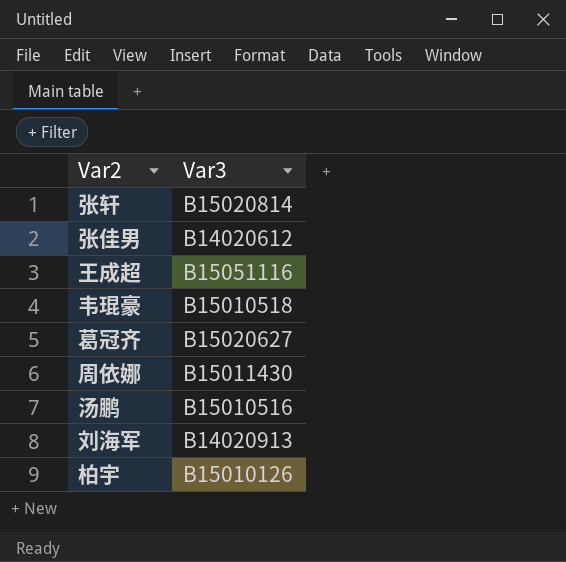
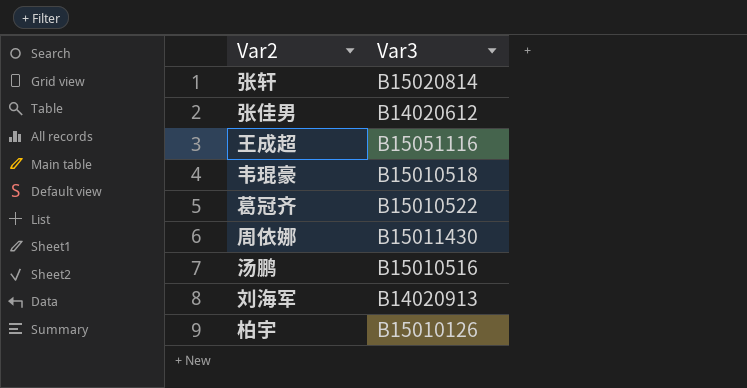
葛冠齐 | Var3: B15020627 -> B15010522

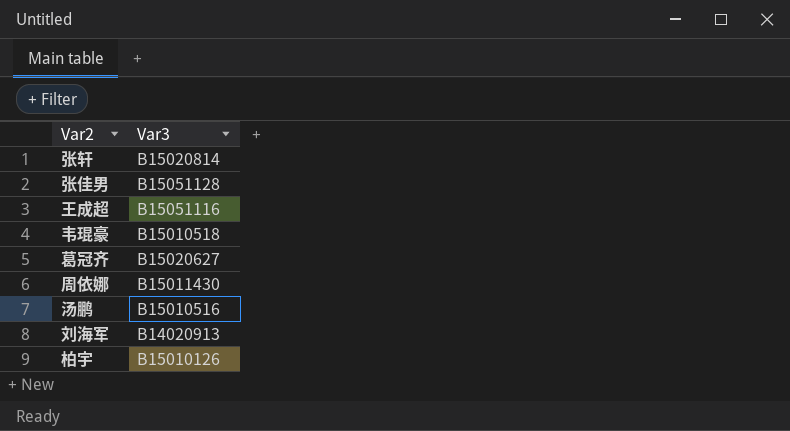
张佳男 | Var3: B14020612 -> B15051128
葛冠齐 | Var3: B15010522 -> B15020627

